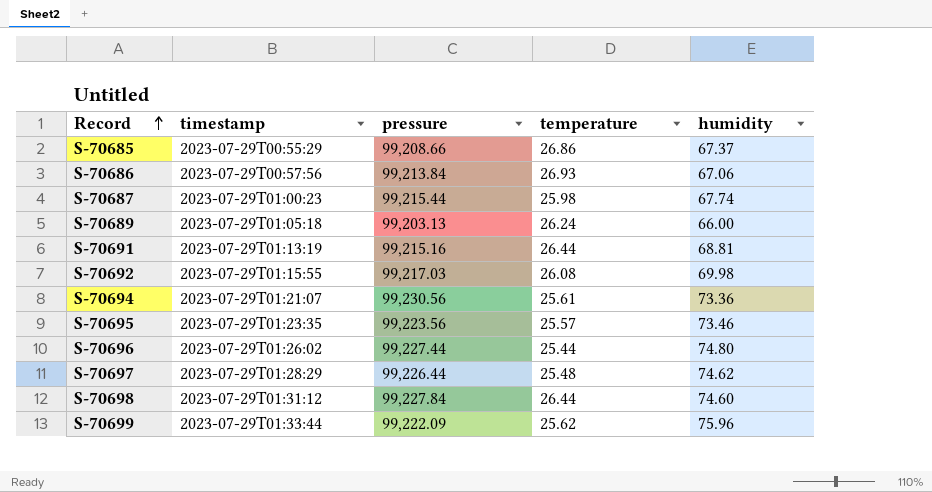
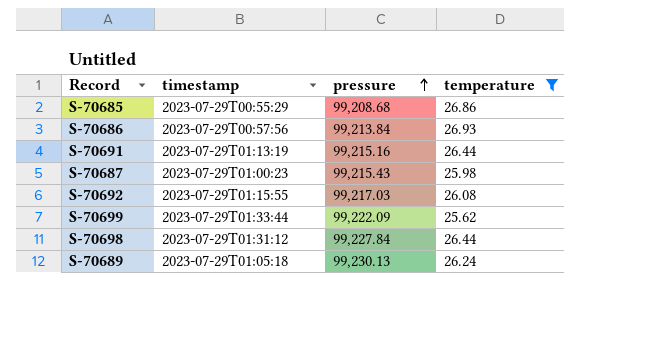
filter: none -> temperature >= 25.62
row order: Record ascending -> pressure ascending
column humidity | position: 5 -> none
S-70685 | pressure: 99,208.66 -> 99,208.68
S-70687 | pressure: 99,215.44 -> 99,215.43
S-70689 | pressure: 99,203.13 -> 99,230.13

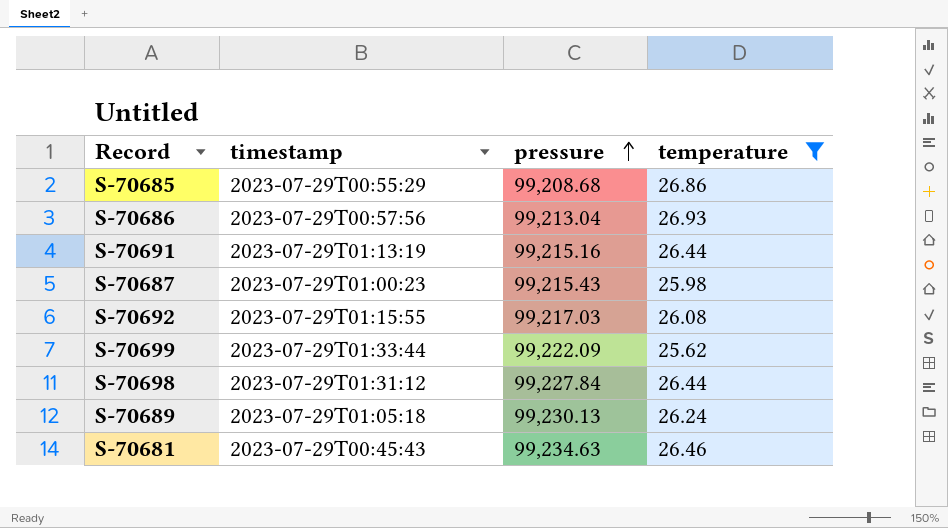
S-70686 | pressure: 99,213.84 -> 99,213.04
row S-70681: none -> 2023-07-29T00:45:43 | 99,234.63 | 26.46

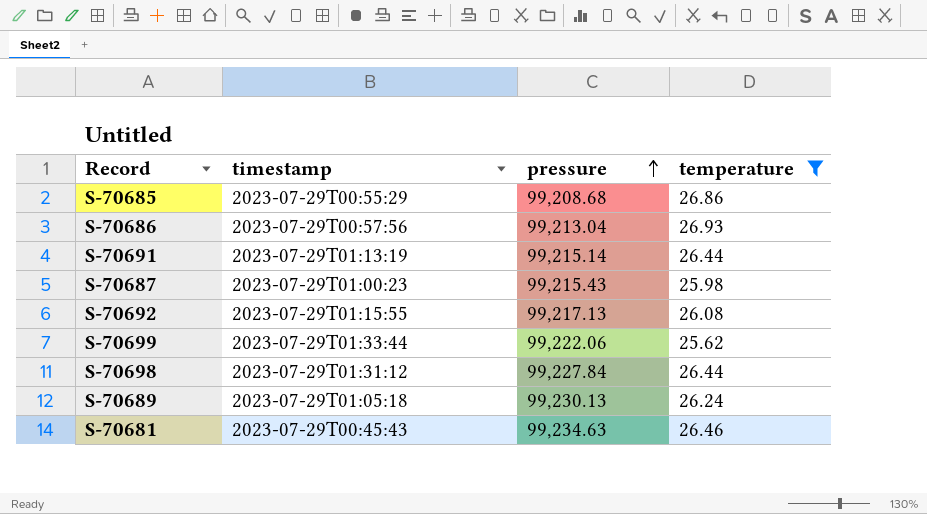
S-70691 | pressure: 99,215.16 -> 99,215.14
S-70692 | pressure: 99,217.03 -> 99,217.13
S-70699 | pressure: 99,222.09 -> 99,222.06

